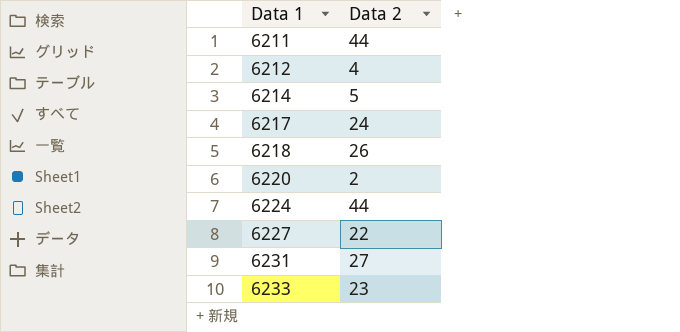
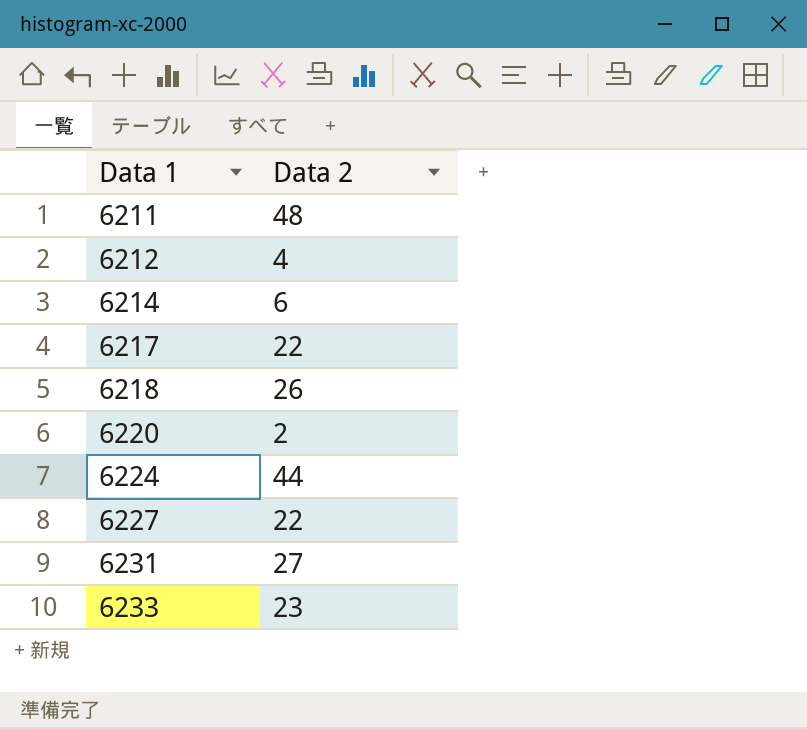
6211 | Data 2: 44 -> 48
6214 | Data 2: 5 -> 6
6217 | Data 2: 24 -> 22

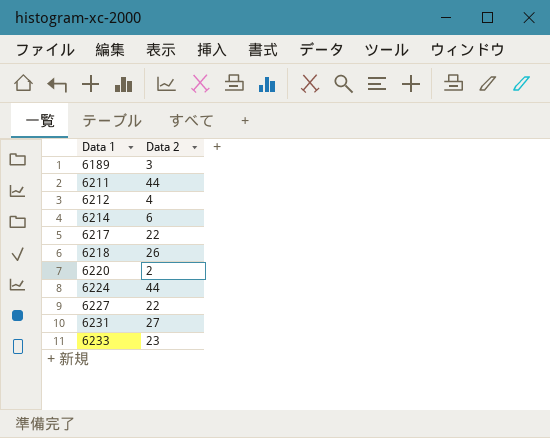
row 6189: none -> 3
6211 | Data 2: 48 -> 44

